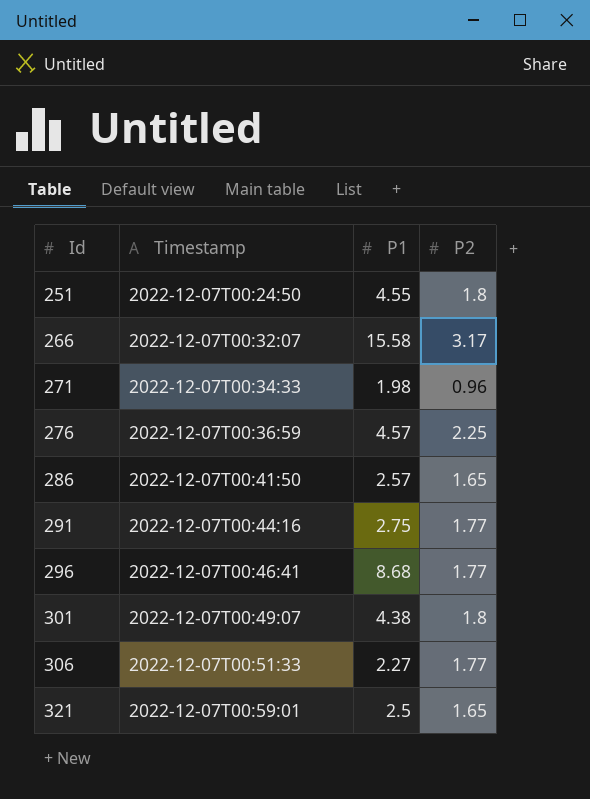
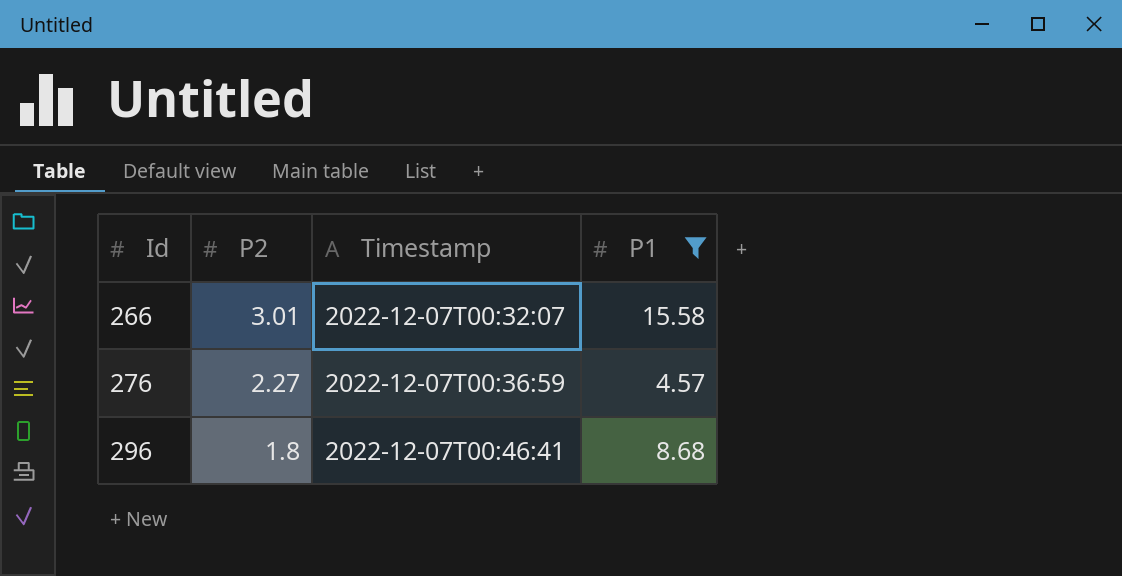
filter: none -> P1 >= 4.57
column P2 | position: 4 -> 2
266 | P2: 3.17 -> 3.01
276 | P2: 2.25 -> 2.27
296 | P2: 1.77 -> 1.8

